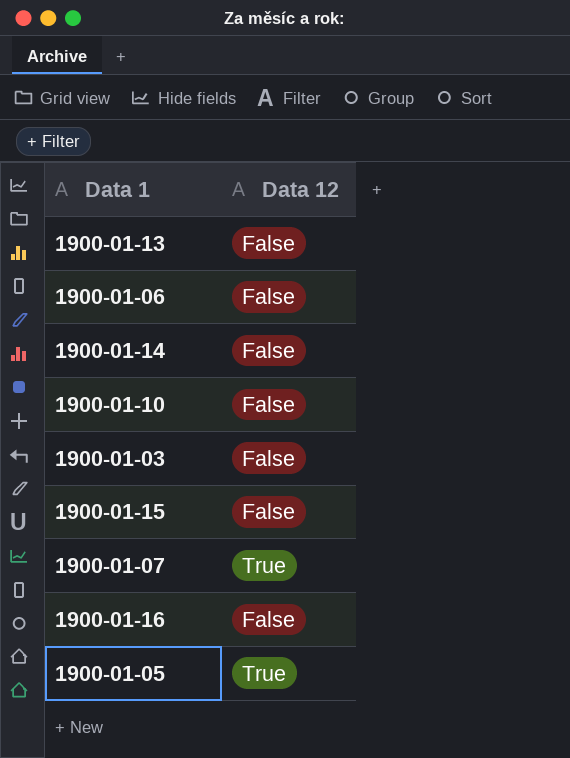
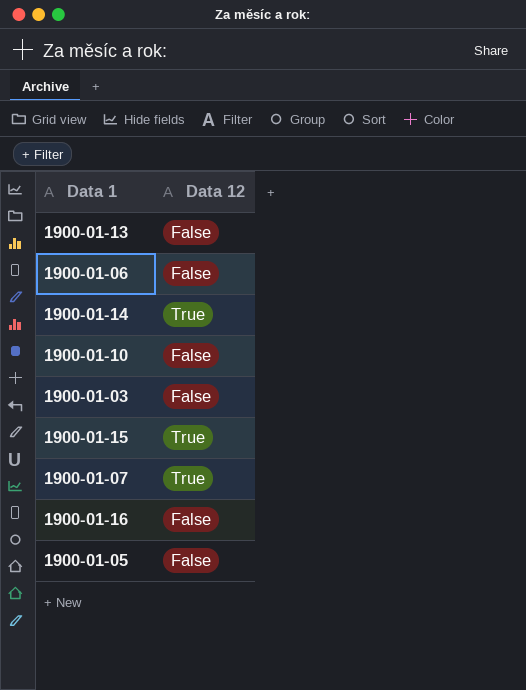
1900-01-14 | Data 12: False -> True
1900-01-15 | Data 12: False -> True
1900-01-05 | Data 12: True -> False

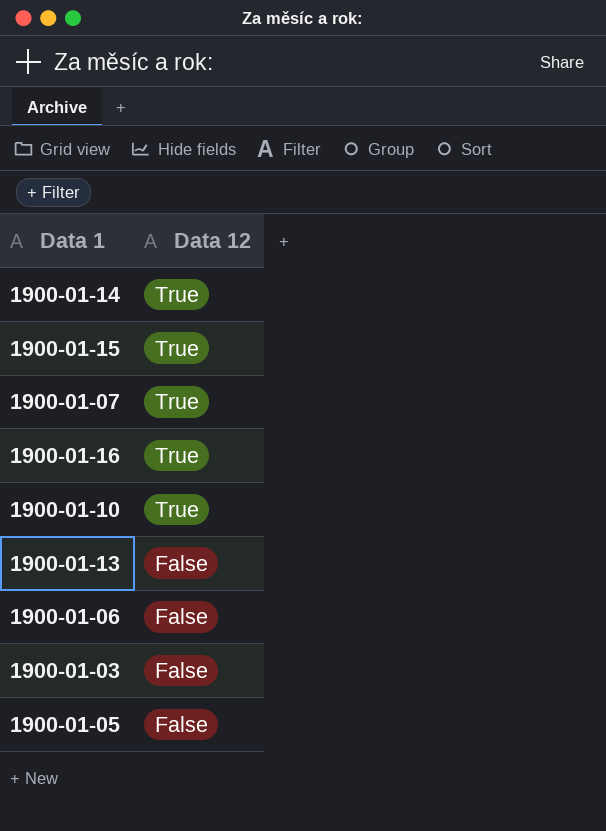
row order: none -> Data 12 descending
1900-01-16 | Data 12: False -> True
1900-01-10 | Data 12: False -> True

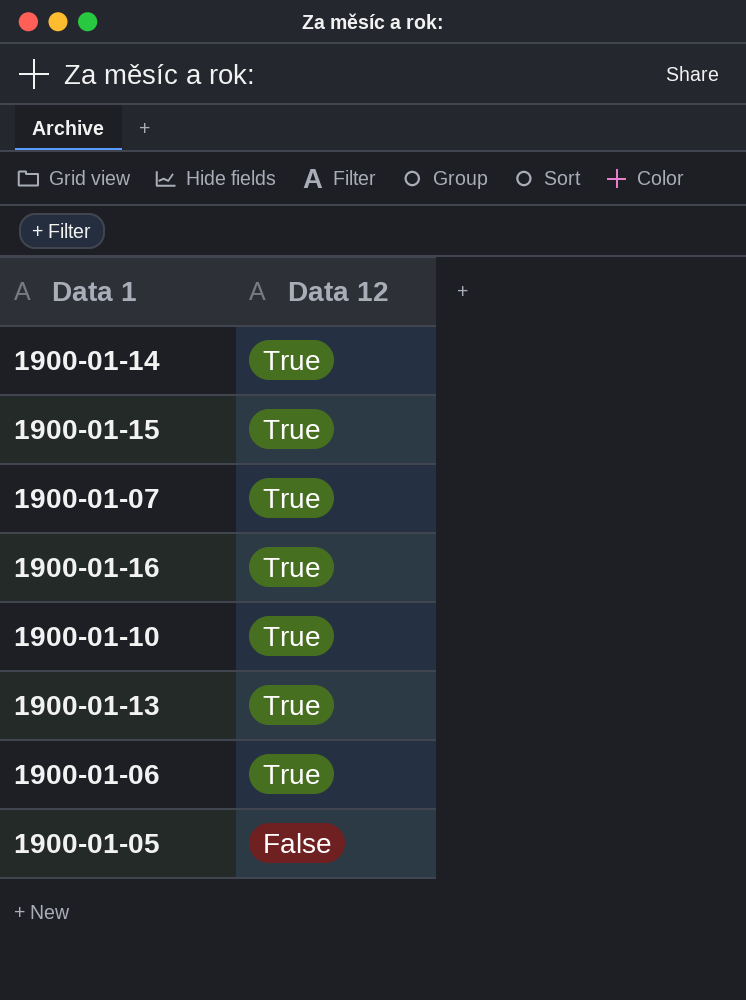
row 1900-01-03: False -> none
1900-01-13 | Data 12: False -> True
1900-01-06 | Data 12: False -> True

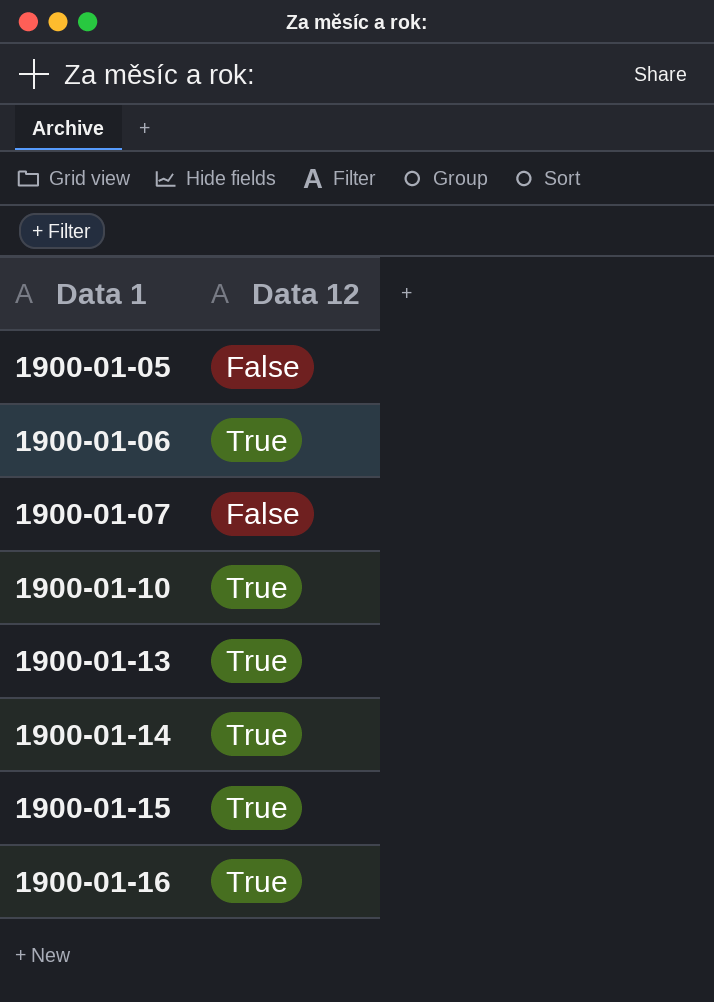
row order: Data 12 descending -> Data 1 ascending
1900-01-07 | Data 12: True -> False

